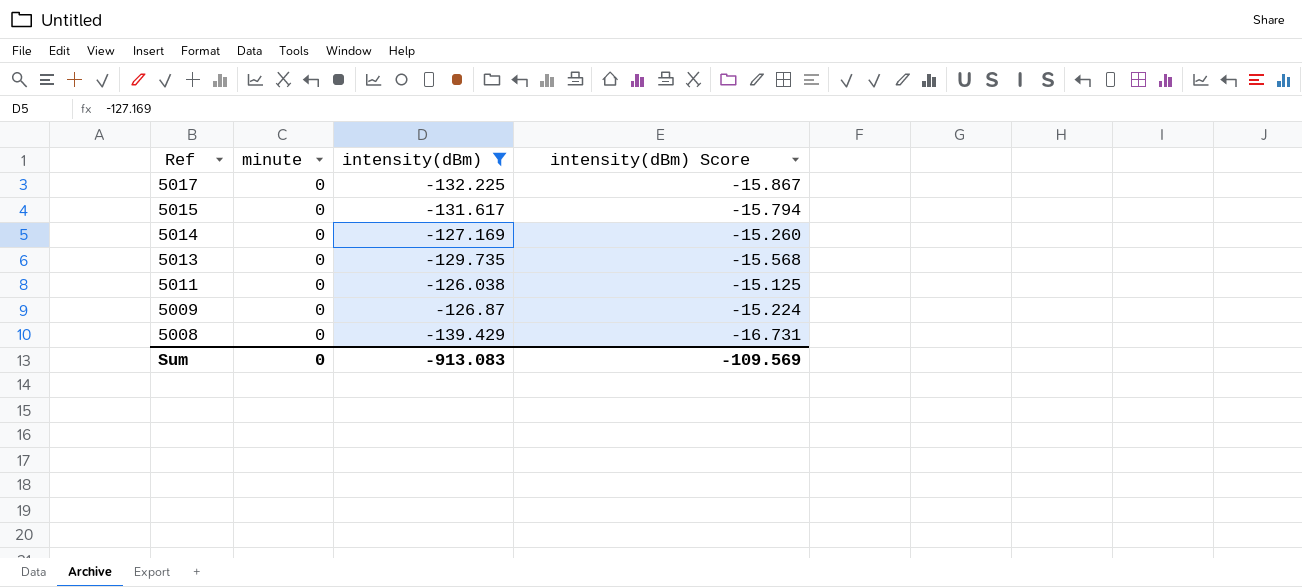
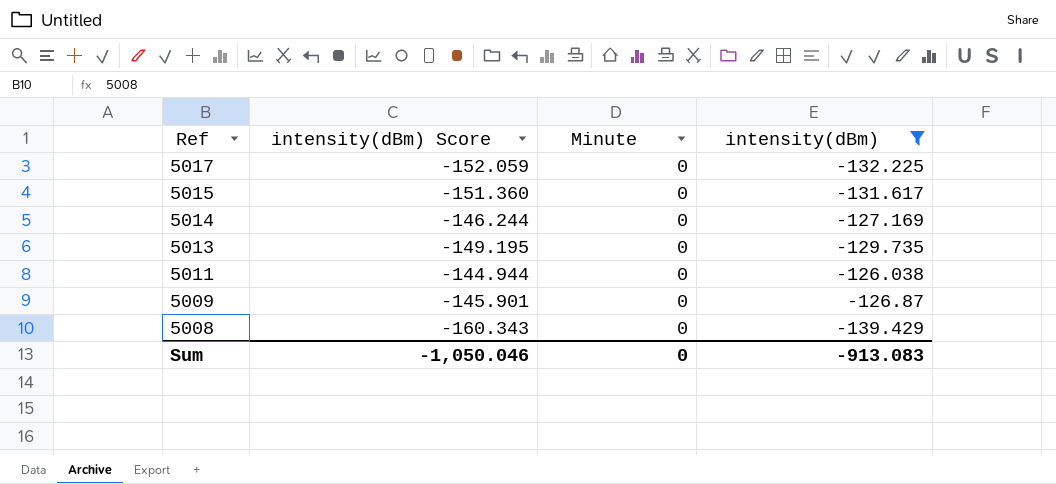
column intensity(dBm) Score | formula: [intensity(dBm)] * 0.12 -> [intensity(dBm)] * 1.15
column intensity(dBm) Score | position: 4 -> 2
column name: minute -> Minute
Sum | intensity(dBm) Score: -109.569 -> -1,050.046

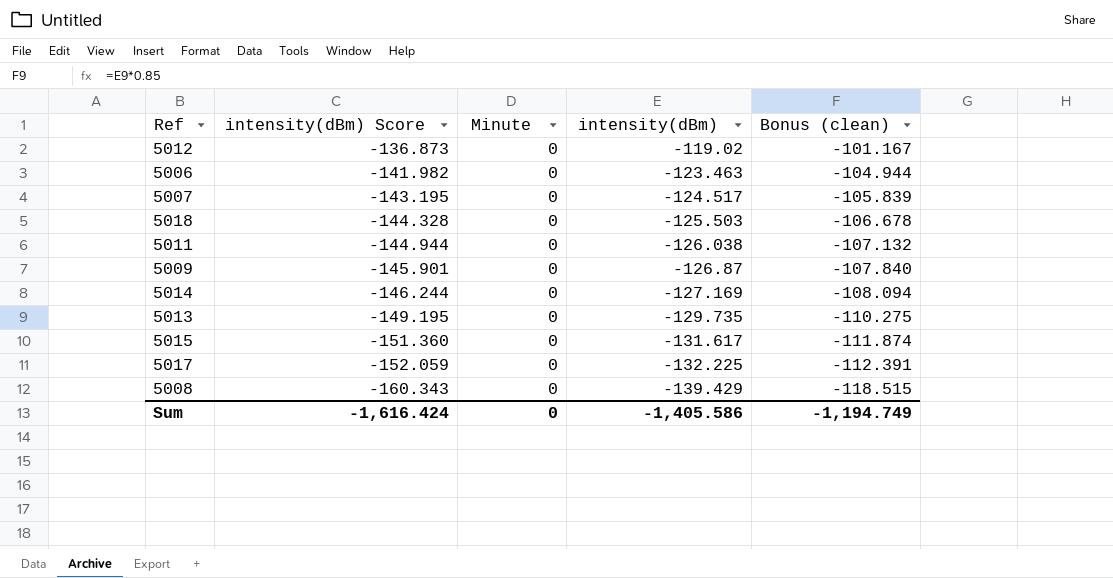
filter: intensity(dBm) <= -126.038 -> none
row order: Ref descending -> intensity(dBm) Score descending
column Bonus (clean) | formula: none -> [intensity(dBm)] * 0.85
Sum | intensity(dBm) Score: -1,050.046 -> -1,616.424
Sum | intensity(dBm): -913.083 -> -1,405.586

